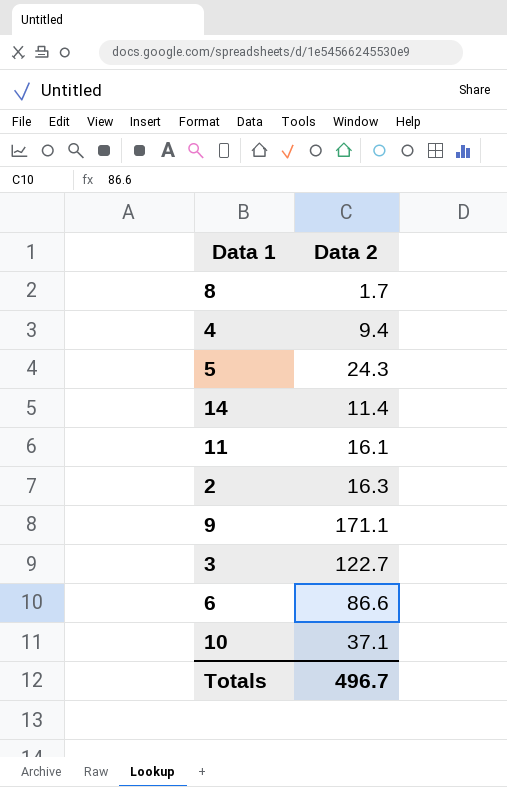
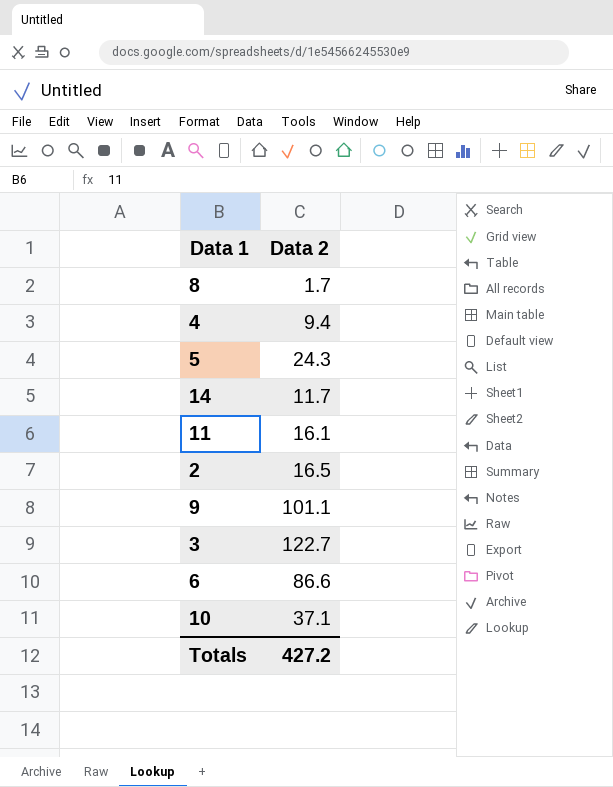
14 | Data 2: 11.4 -> 11.7
2 | Data 2: 16.3 -> 16.5
9 | Data 2: 171.1 -> 101.1
Totals | Data 2: 496.7 -> 427.2

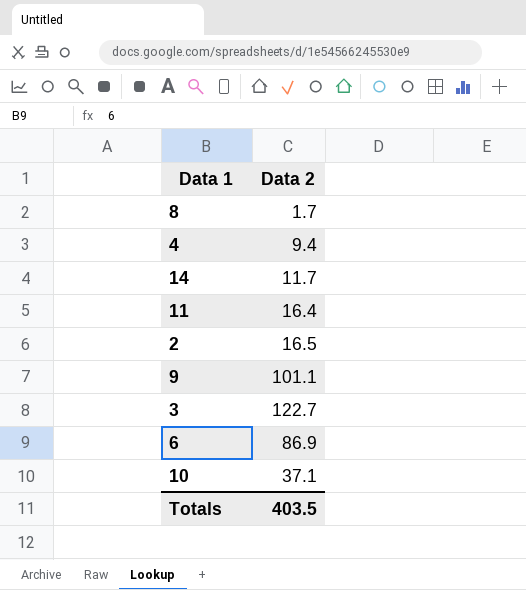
row 5: 24.3 -> none
11 | Data 2: 16.1 -> 16.4
6 | Data 2: 86.6 -> 86.9
Totals | Data 2: 427.2 -> 403.5

